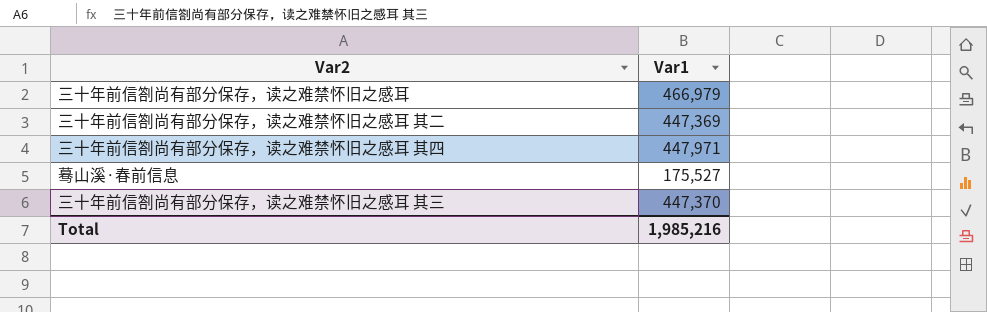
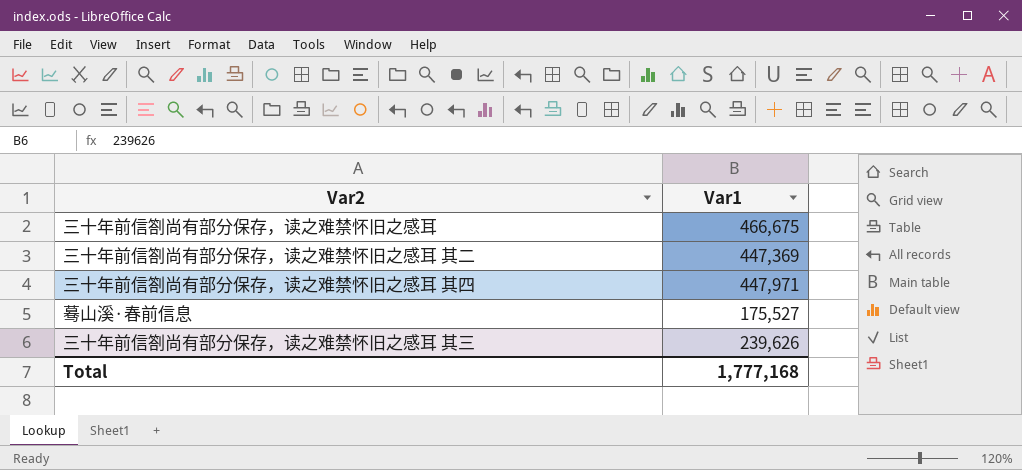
三十年前信劄尚有部分保存，读之难禁怀旧之感耳 | Var1: 466,979 -> 466,675
三十年前信劄尚有部分保存，读之难禁怀旧之感耳 其三 | Var1: 447,370 -> 239,626
Total | Var1: 1,985,216 -> 1,777,168

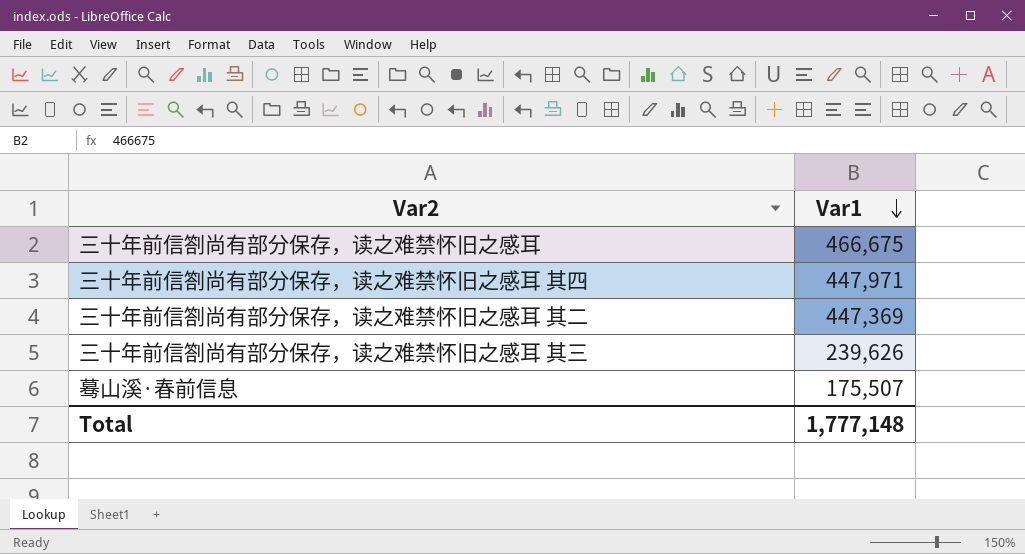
row order: none -> Var1 descending
蓦山溪·春前信息 | Var1: 175,527 -> 175,507
Total | Var1: 1,777,168 -> 1,777,148

